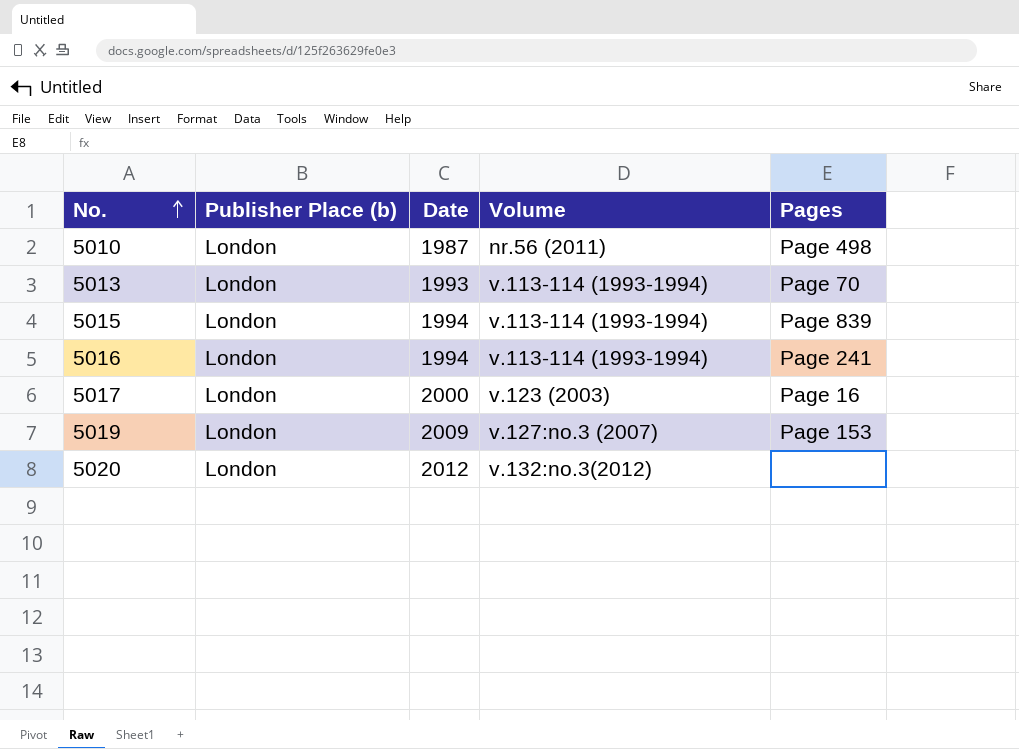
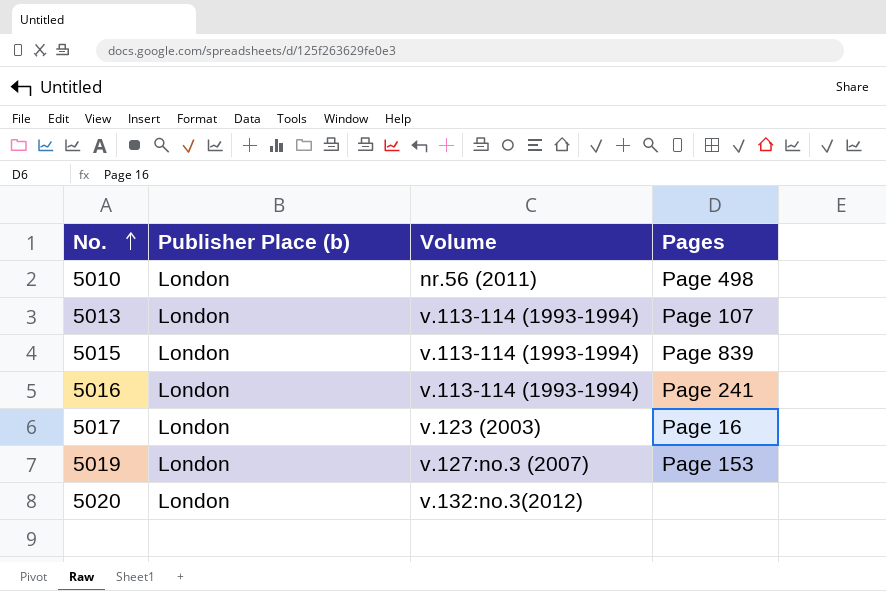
column Date | position: 3 -> none
5013 | Pages: Page 70 -> Page 107

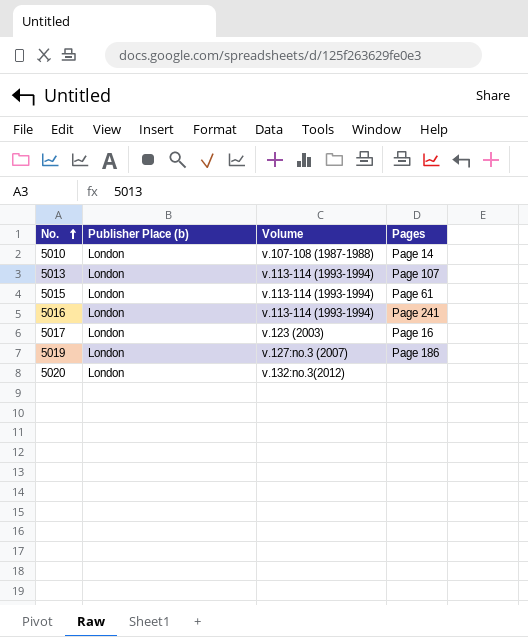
5010 | Volume: nr.56 (2011) -> v.107-108 (1987-1988)
5010 | Pages: Page 498 -> Page 14
5015 | Pages: Page 839 -> Page 61
5019 | Pages: Page 153 -> Page 186

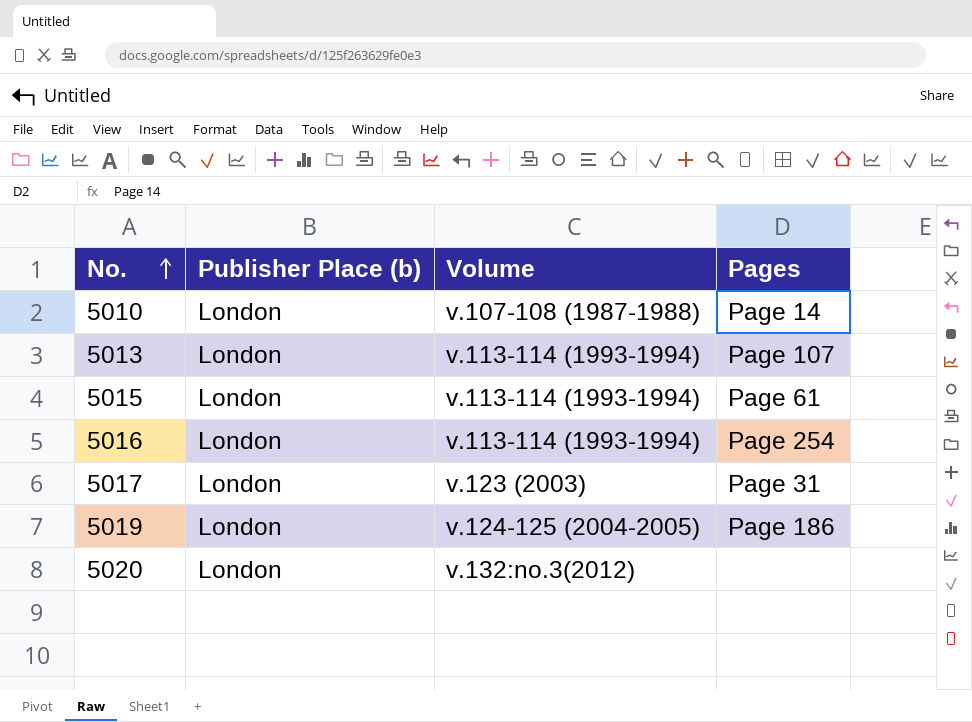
5016 | Pages: Page 241 -> Page 254
5017 | Pages: Page 16 -> Page 31
5019 | Volume: v.127:no.3 (2007) -> v.124-125 (2004-2005)

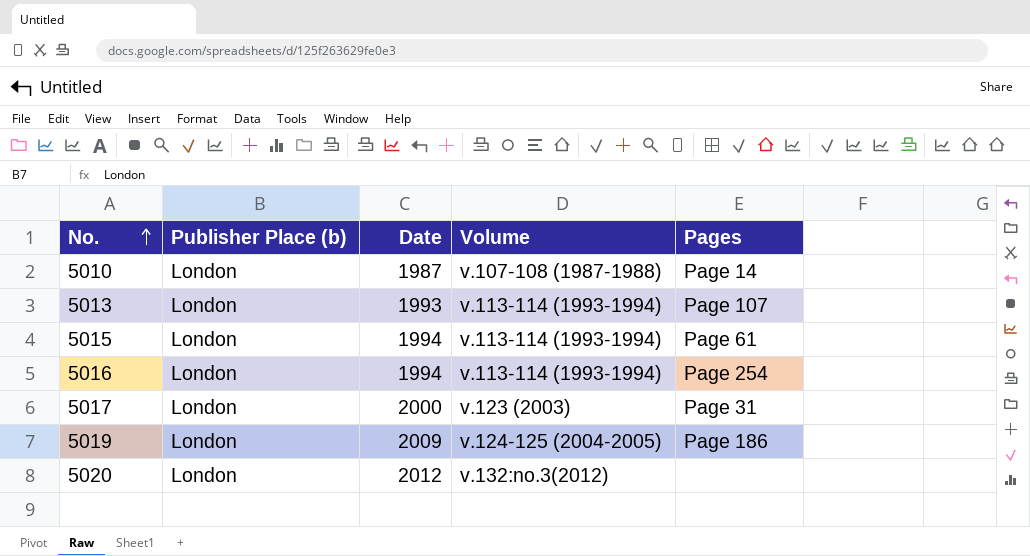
column Date | position: none -> 3

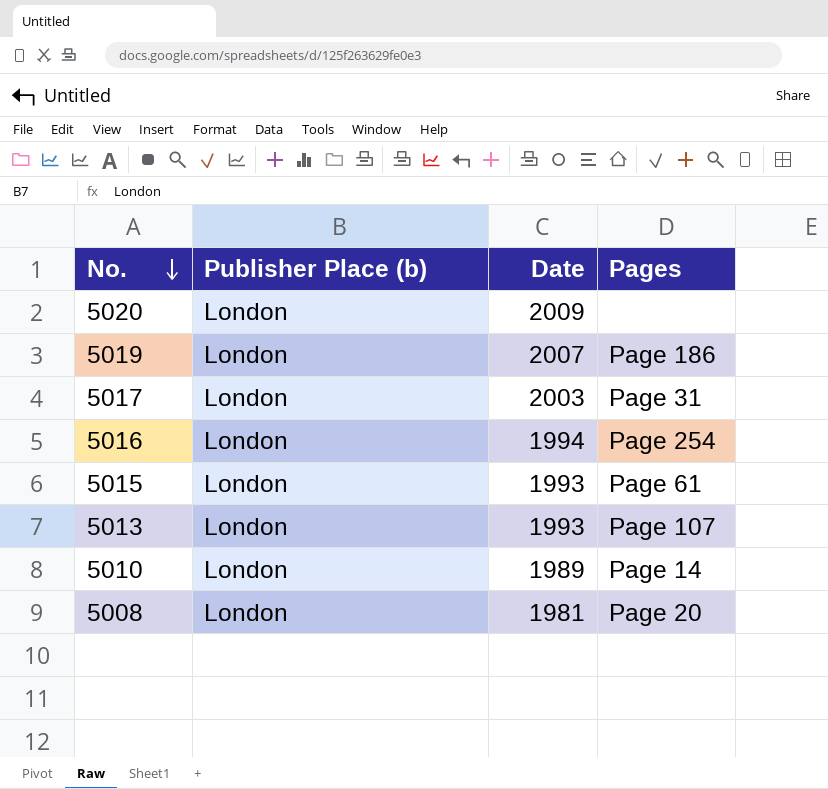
row order: No. ascending -> No. descending
column Volume | position: 4 -> none
5020 | Date: 2012 -> 2009
5019 | Date: 2009 -> 2007
5017 | Date: 2000 -> 2003
5015 | Date: 1994 -> 1993
5010 | Date: 1987 -> 1989
row 5008: none -> London | 1981 | Page 20

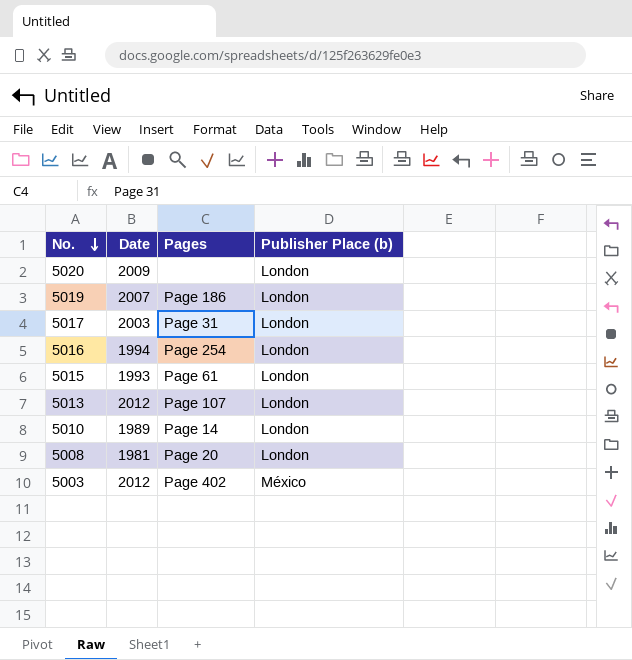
column Publisher Place (b) | position: 2 -> 4
5013 | Date: 1993 -> 2012
row 5003: none -> 2012 | Page 402 | México

